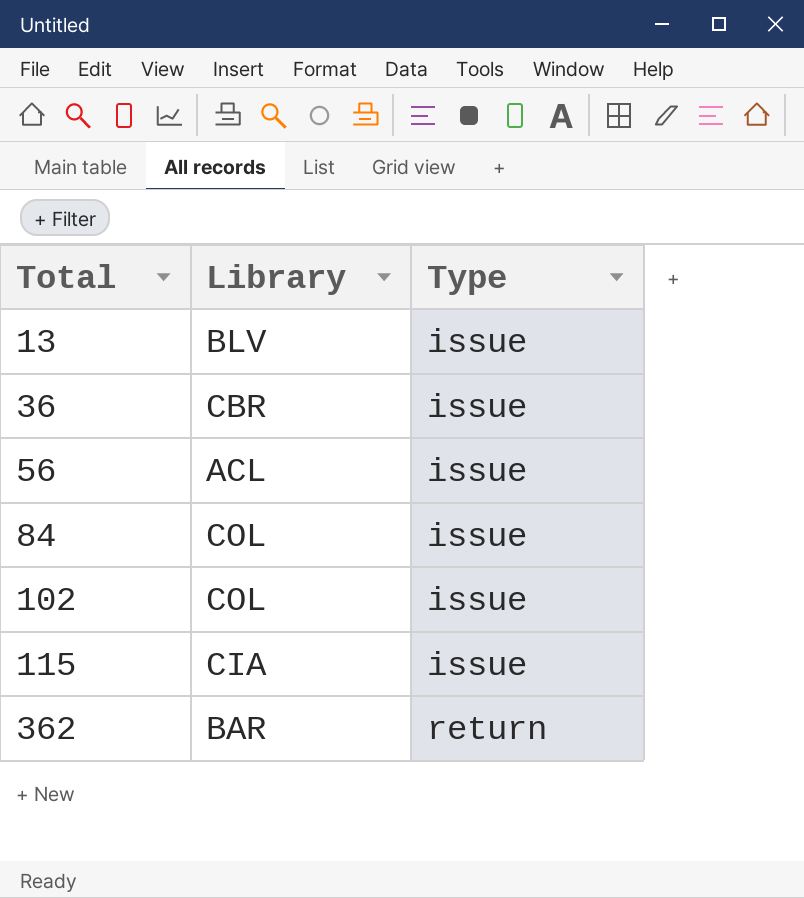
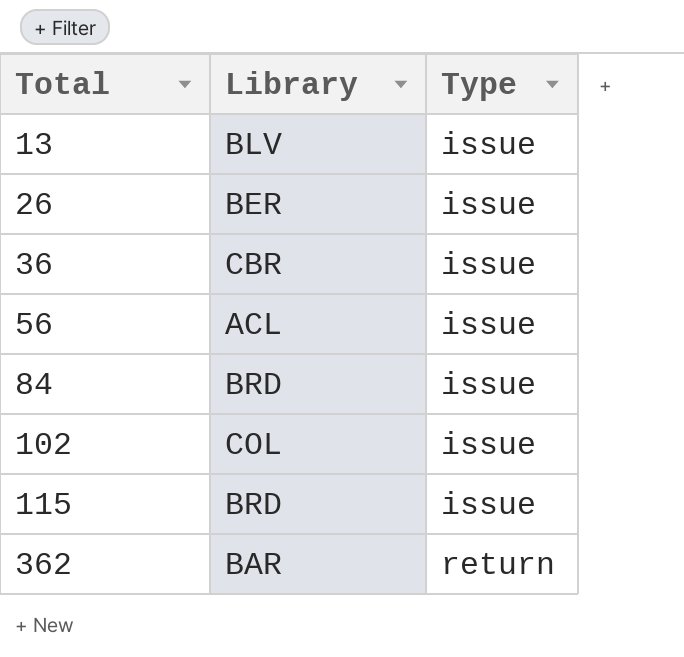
row 26: none -> BER | issue
84 | Library: COL -> BRD
115 | Library: CIA -> BRD

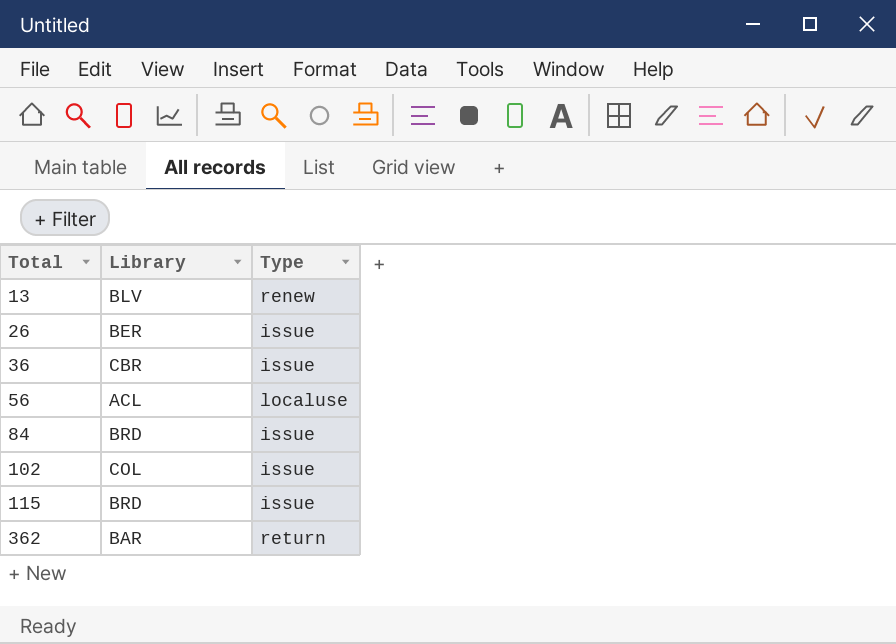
13 | Type: issue -> renew
56 | Type: issue -> localuse

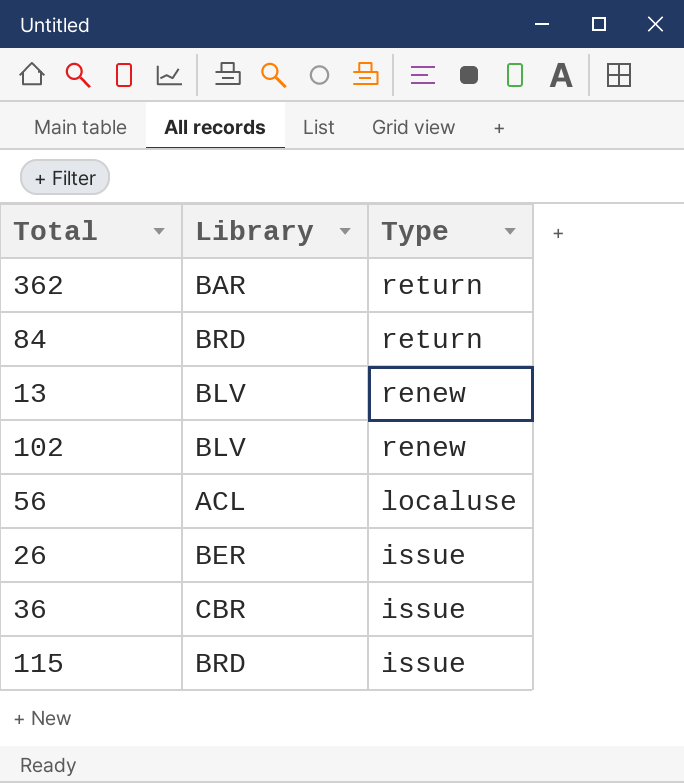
row order: Total ascending -> Type descending
84 | Type: issue -> return
102 | Library: COL -> BLV
102 | Type: issue -> renew

